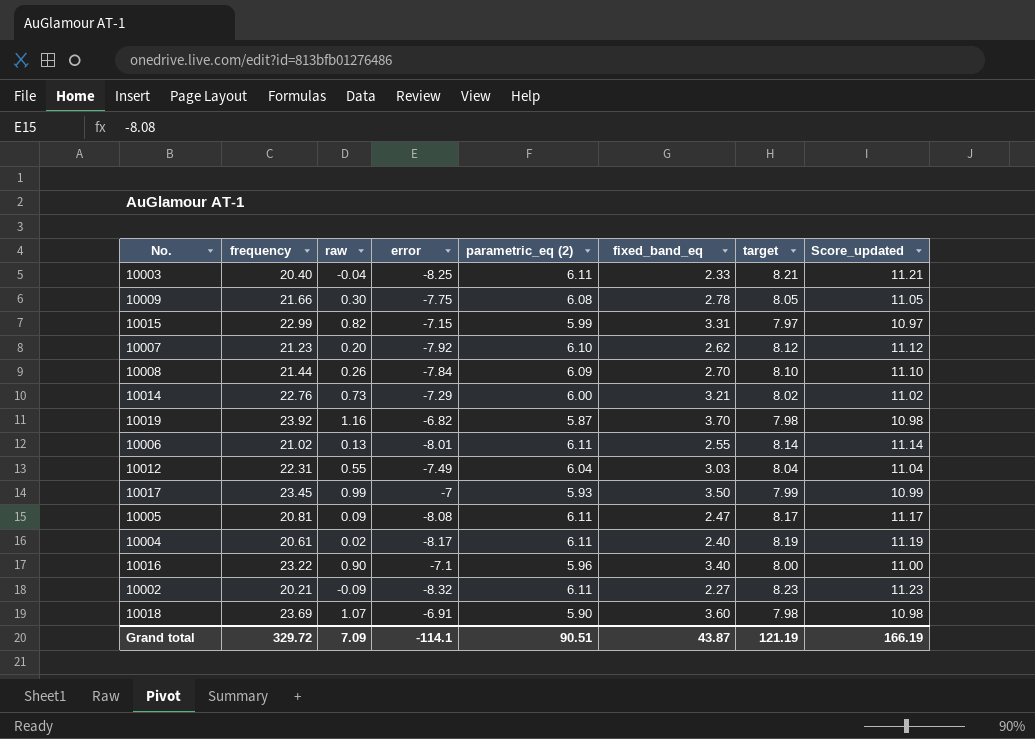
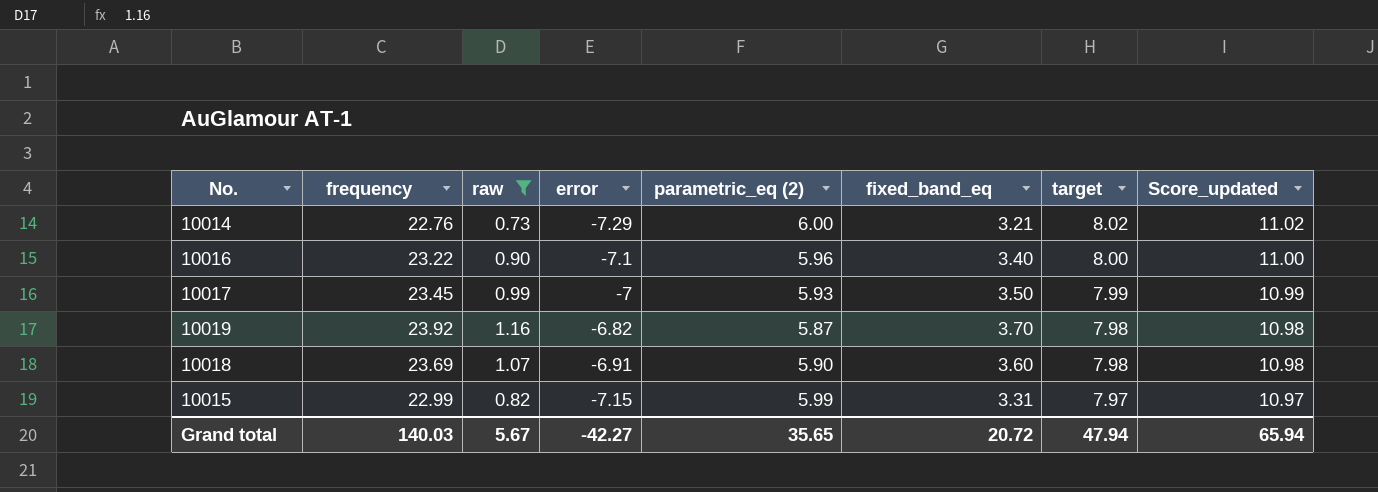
filter: none -> raw >= 0.73
row order: none -> target descending
Grand total | frequency: 329.72 -> 140.03
Grand total | raw: 7.09 -> 5.67
Grand total | error: -114.1 -> -42.27
Grand total | parametric_eq (2): 90.51 -> 35.65
Grand total | fixed_band_eq: 43.87 -> 20.72
Grand total | target: 121.19 -> 47.94
Grand total | Score_updated: 166.19 -> 65.94

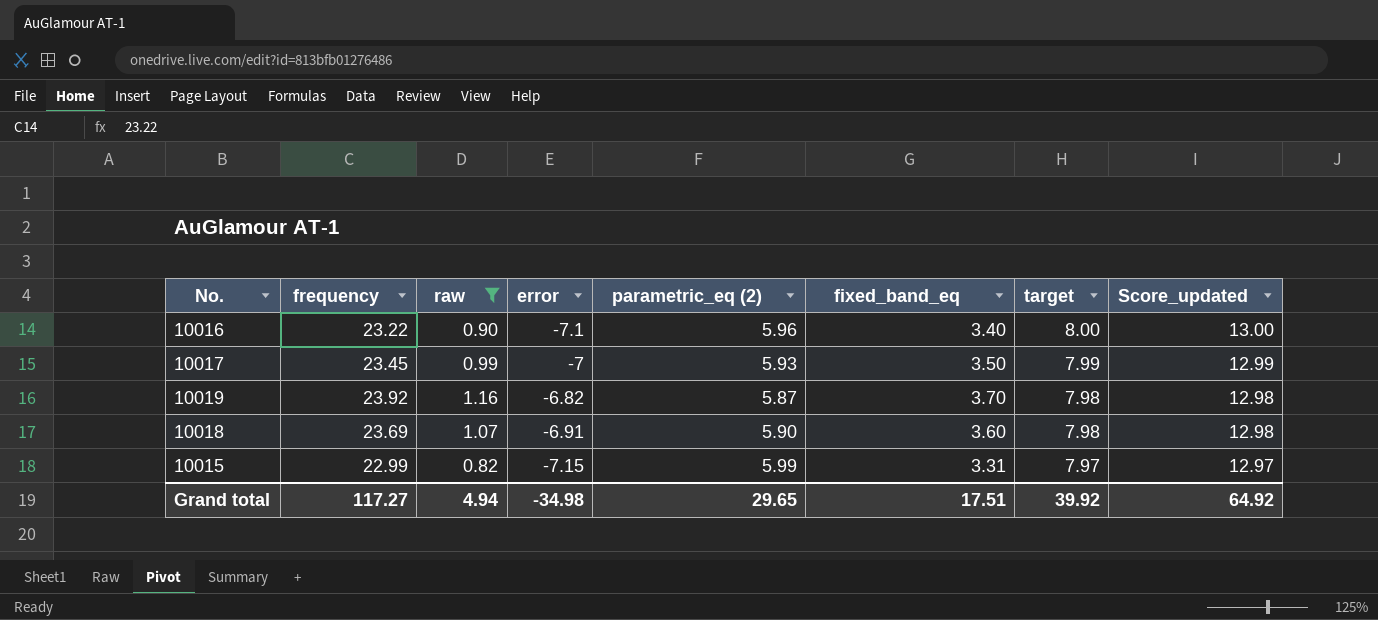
column Score_updated | formula: [target] + 3 -> [target] + 5
row 10014: 22.76 | 0.73 | -7.29 | 6.00 | 3.21 | 8.02 | 11.02 -> none
Grand total | frequency: 140.03 -> 117.27
Grand total | raw: 5.67 -> 4.94
Grand total | error: -42.27 -> -34.98
Grand total | parametric_eq (2): 35.65 -> 29.65
Grand total | fixed_band_eq: 20.72 -> 17.51
Grand total | target: 47.94 -> 39.92
Grand total | Score_updated: 65.94 -> 64.92

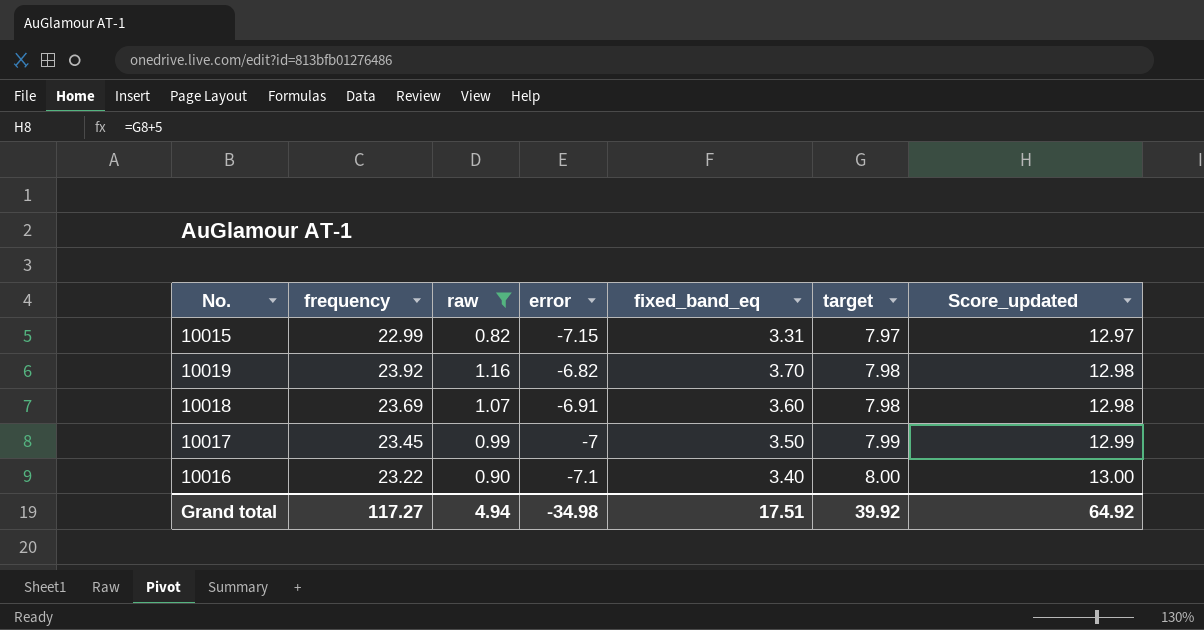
row order: target descending -> target ascending
column parametric_eq (2) | position: 5 -> none

